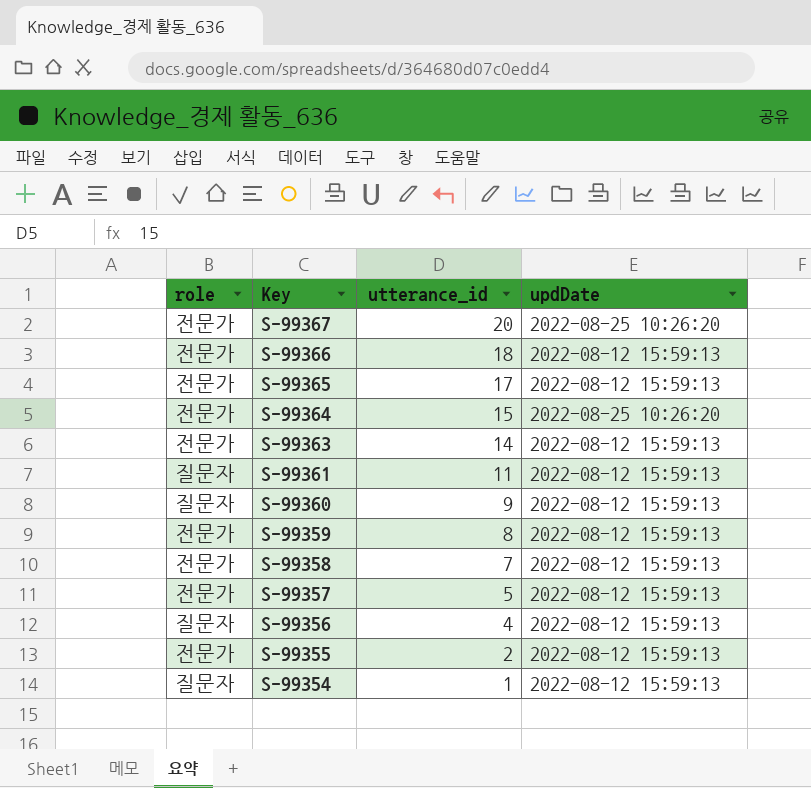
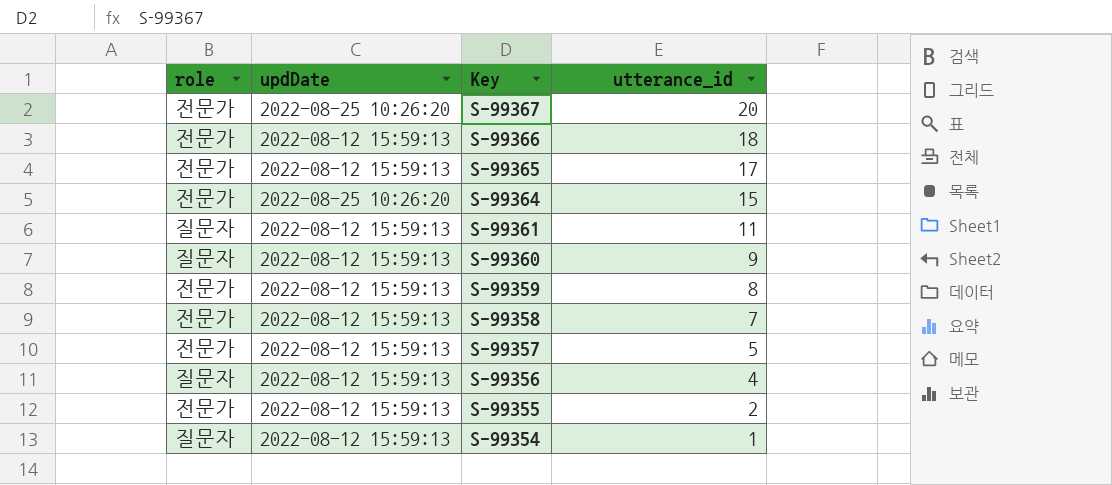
column updDate | position: 4 -> 2
row S-99363: 전문가 | 14 | 2022-08-12 15:59:13 -> none

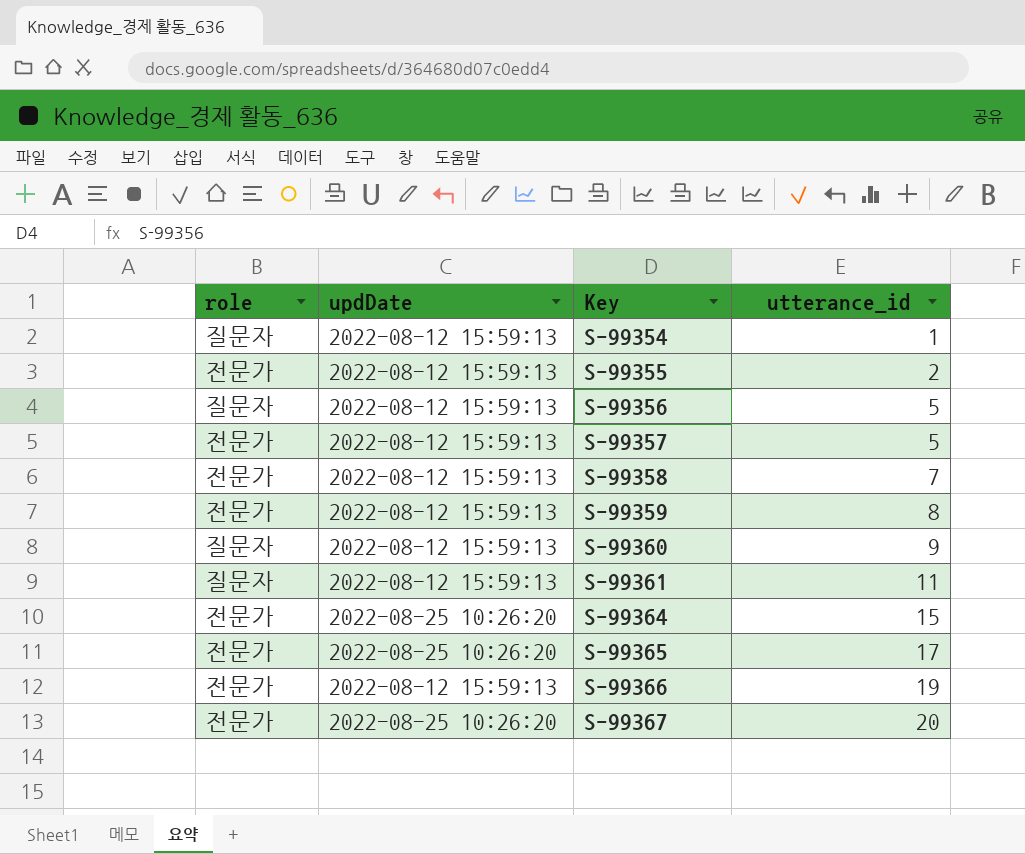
row order: Key descending -> Key ascending
S-99356 | utterance_id: 4 -> 5
S-99365 | updDate: 2022-08-12 15:59:13 -> 2022-08-25 10:26:20
S-99366 | utterance_id: 18 -> 19

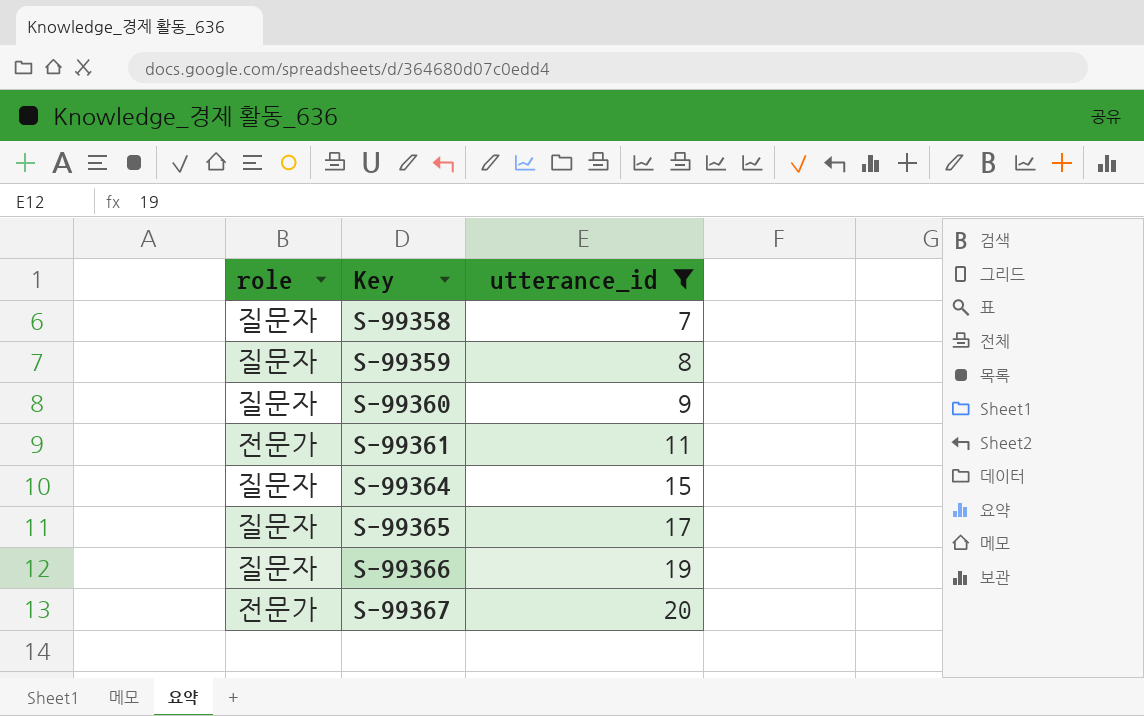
filter: none -> utterance_id >= 7
column updDate | position: 2 -> none
S-99358 | role: 전문가 -> 질문자
S-99359 | role: 전문가 -> 질문자
S-99361 | role: 질문자 -> 전문가
S-99364 | role: 전문가 -> 질문자
S-99365 | role: 전문가 -> 질문자
S-99366 | role: 전문가 -> 질문자

